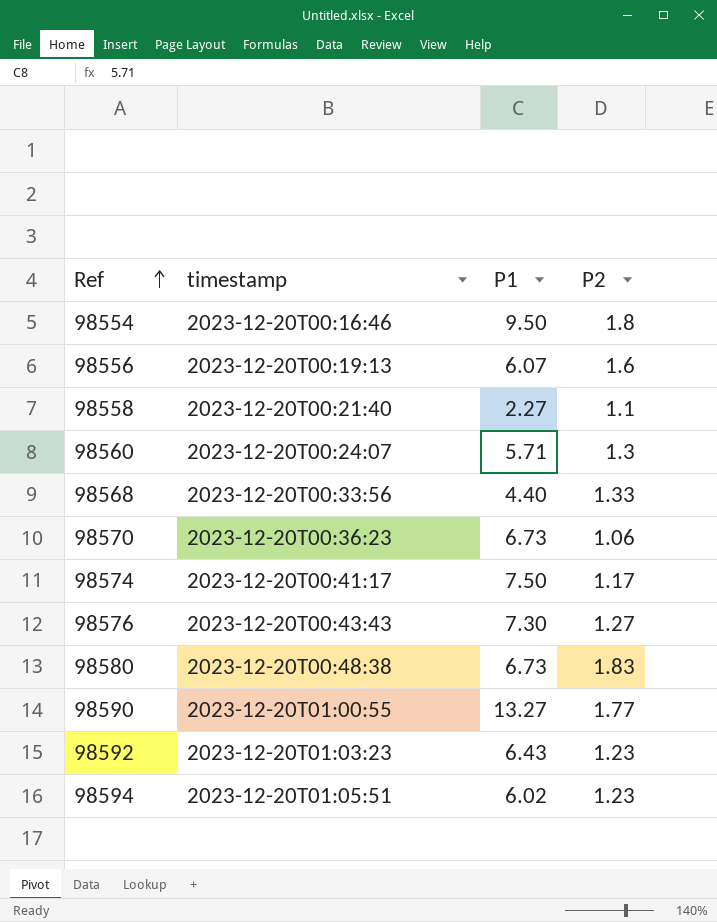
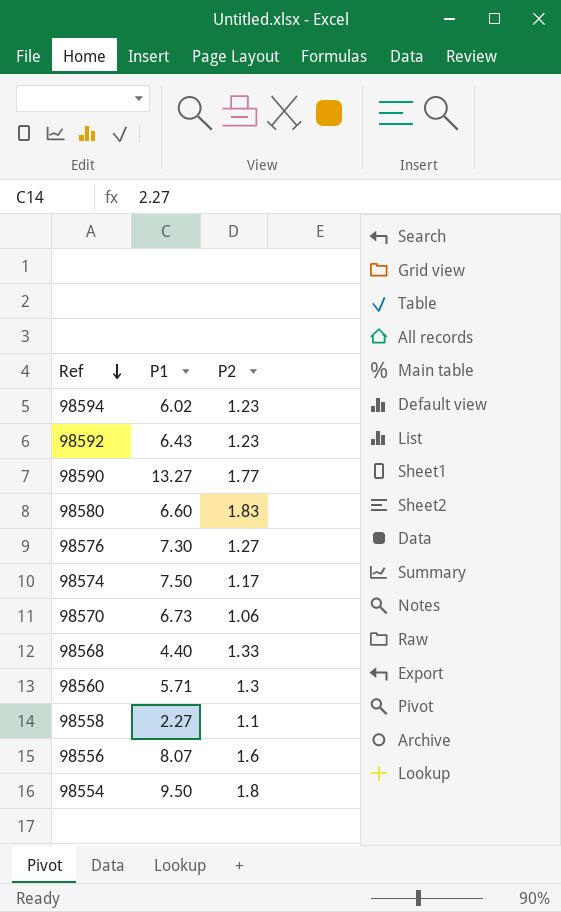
row order: Ref ascending -> Ref descending
column timestamp | position: 2 -> none
98580 | P1: 6.73 -> 6.60
98556 | P1: 6.07 -> 8.07

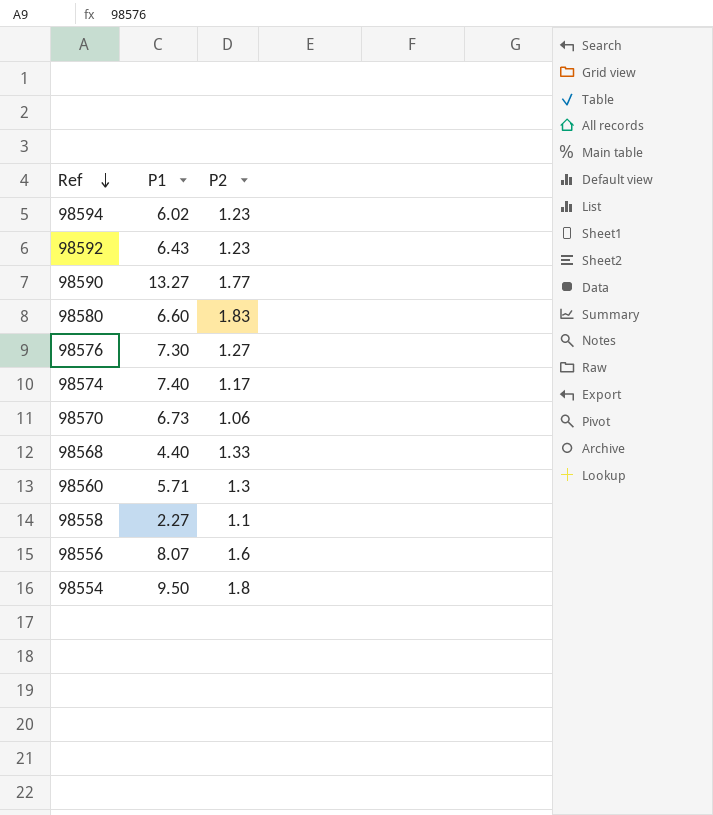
98574 | P1: 7.50 -> 7.40

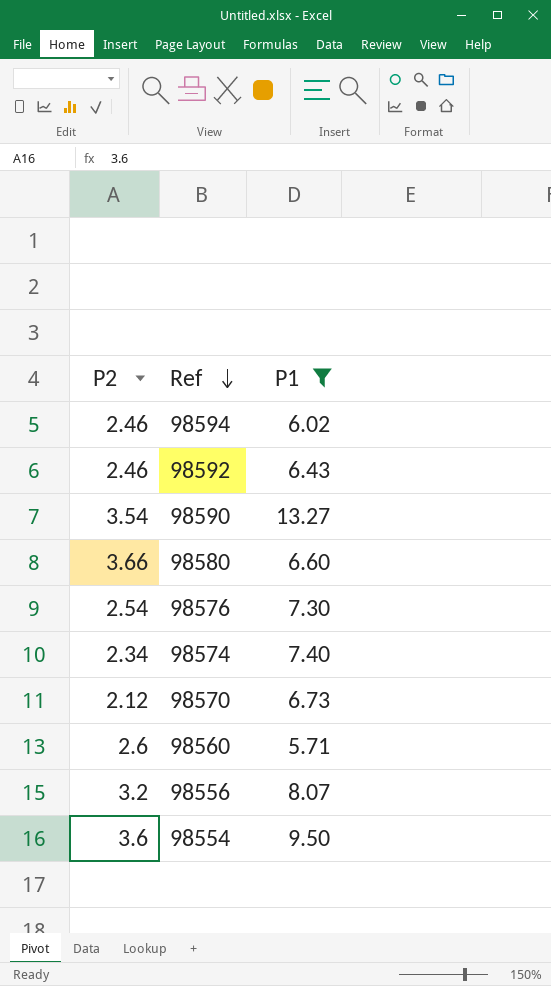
filter: none -> P1 >= 5.71
column P2 | position: 3 -> 1
98594 | P2: 1.23 -> 2.46
98592 | P2: 1.23 -> 2.46
98590 | P2: 1.77 -> 3.54
98580 | P2: 1.83 -> 3.66
98576 | P2: 1.27 -> 2.54
98574 | P2: 1.17 -> 2.34
98570 | P2: 1.06 -> 2.12
98560 | P2: 1.3 -> 2.6
98556 | P2: 1.6 -> 3.2
98554 | P2: 1.8 -> 3.6

